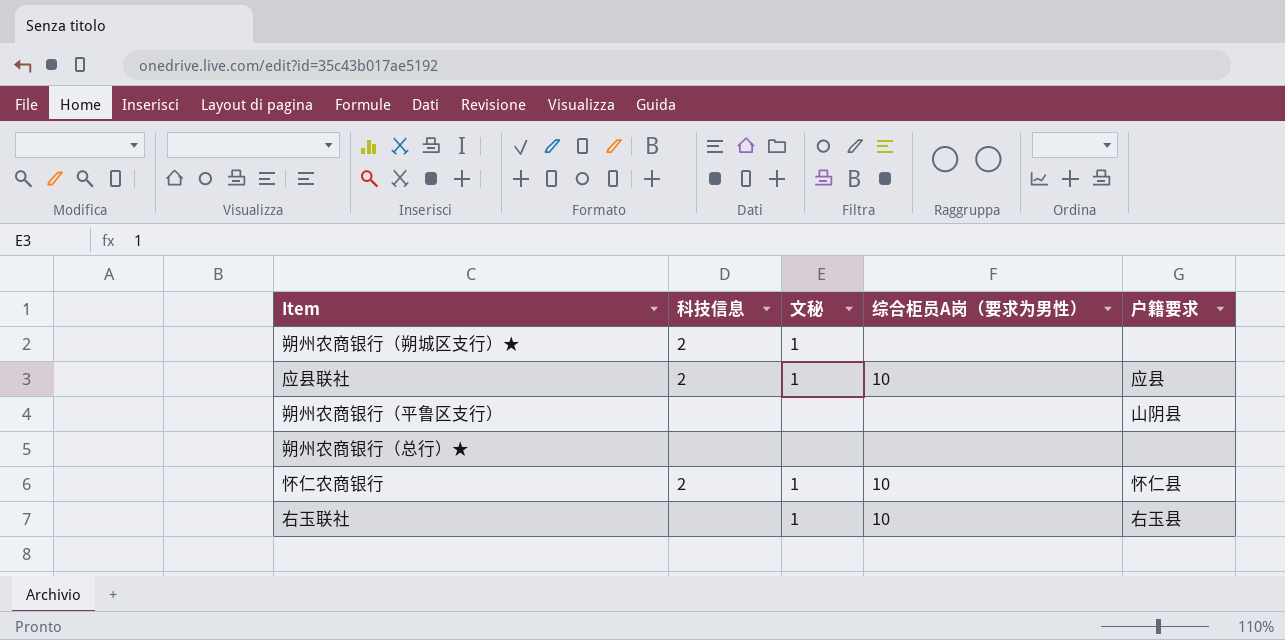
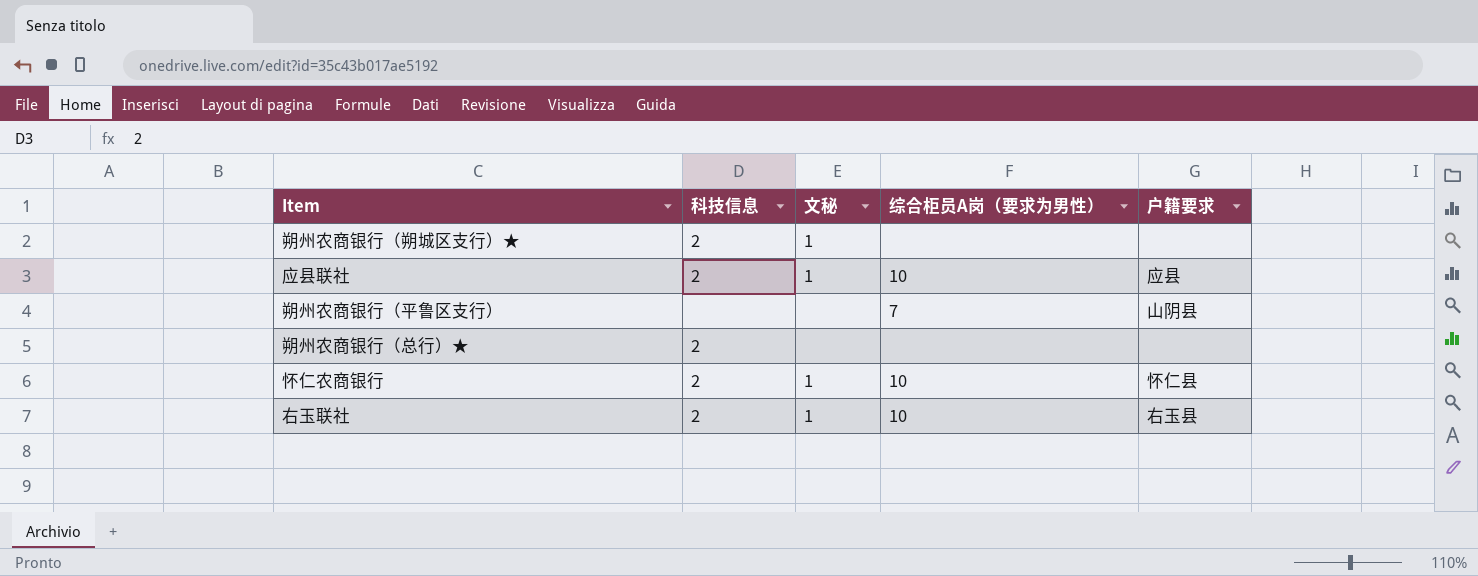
朔州农商银行（平鲁区支行） | 综合柜员A岗（要求为男性）: none -> 7
朔州农商银行（总行）★ | 科技信息: none -> 2
右玉联社 | 科技信息: none -> 2

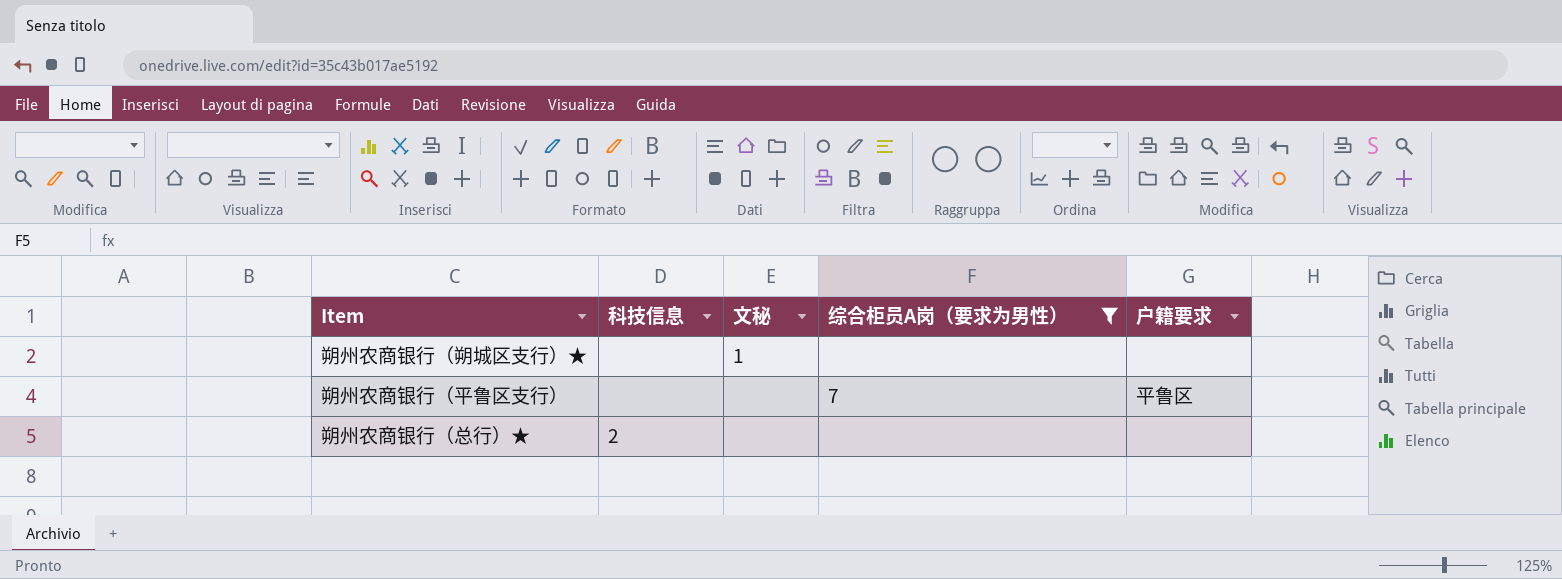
filter: none -> 综合柜员A岗（要求为男性） != 10
朔州农商银行（朔城区支行）★ | 科技信息: 2 -> none
朔州农商银行（平鲁区支行） | 户籍要求: 山阴县 -> 平鲁区

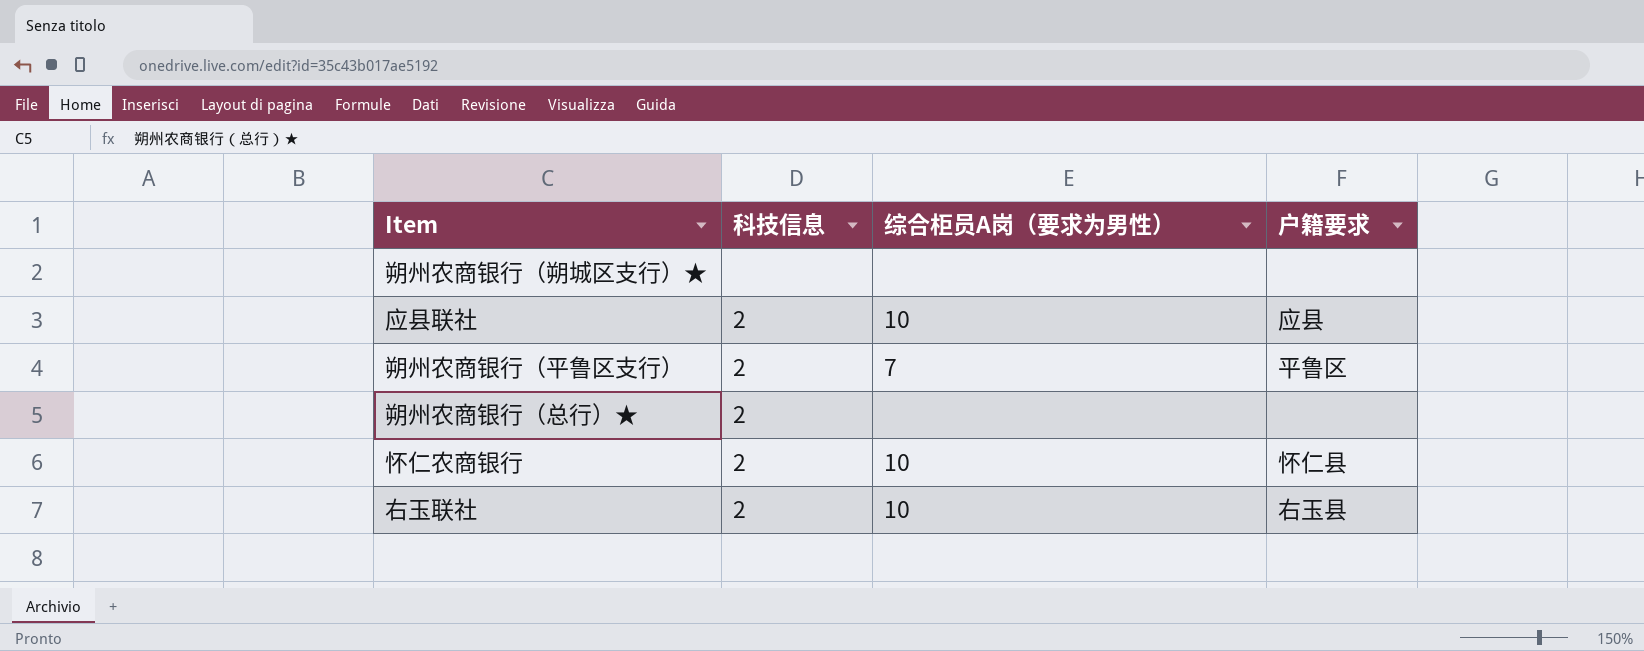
filter: 综合柜员A岗（要求为男性） != 10 -> none
column 文秘 | position: 3 -> none
朔州农商银行（平鲁区支行） | 科技信息: none -> 2

